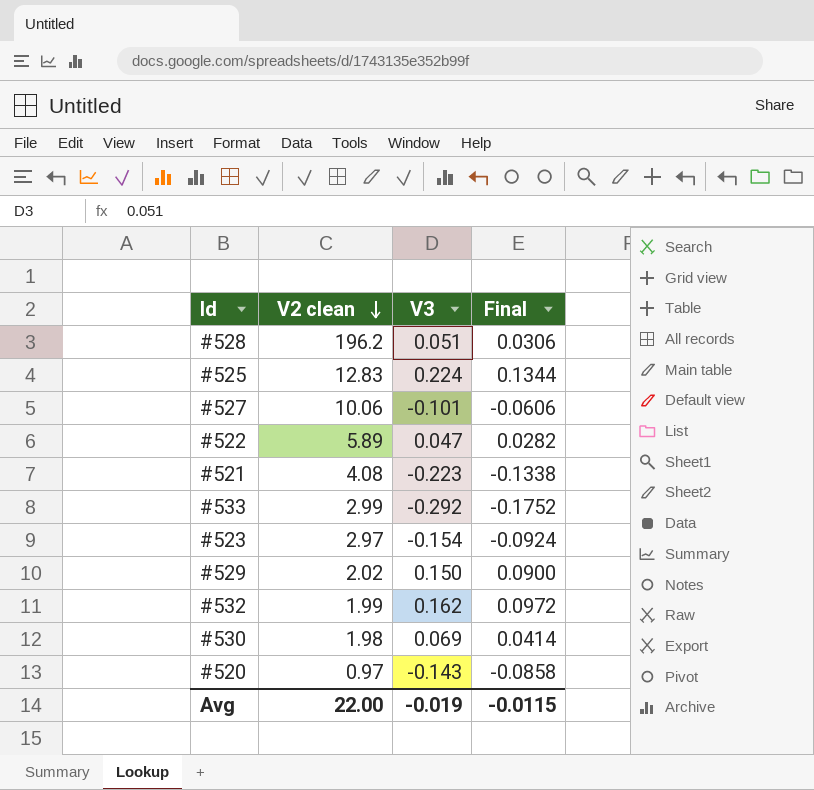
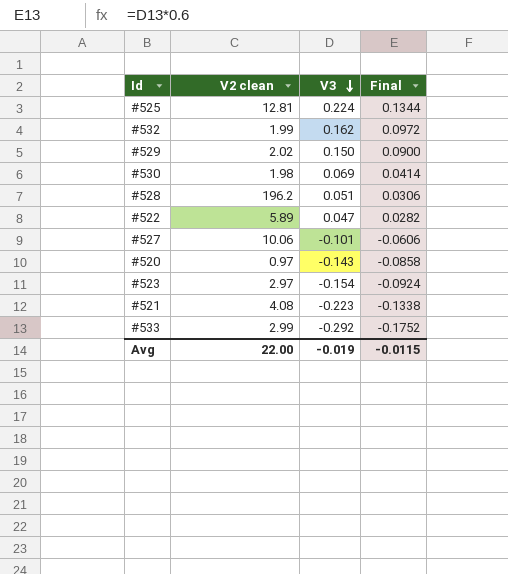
row order: V2 clean descending -> V3 descending
#525 | V2 clean: 12.83 -> 12.81

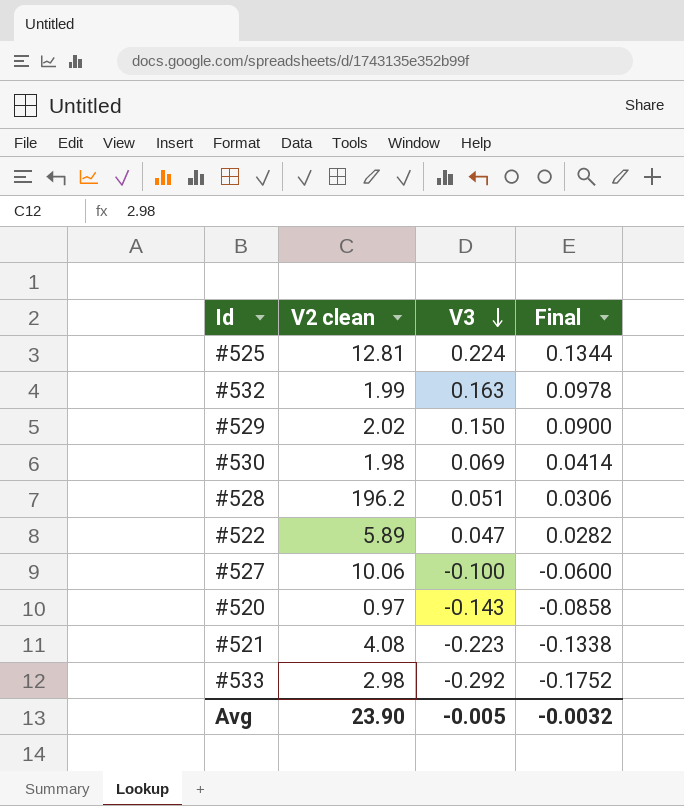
row #523: 2.97 | -0.154 | -0.0924 -> none
#532 | V3: 0.162 -> 0.163
#532 | Final: 0.0972 -> 0.0978
#527 | V3: -0.101 -> -0.100
#527 | Final: -0.0606 -> -0.0600
#533 | V2 clean: 2.99 -> 2.98
Avg | V2 clean: 22.00 -> 23.90
Avg | V3: -0.019 -> -0.005
Avg | Final: -0.0115 -> -0.0032

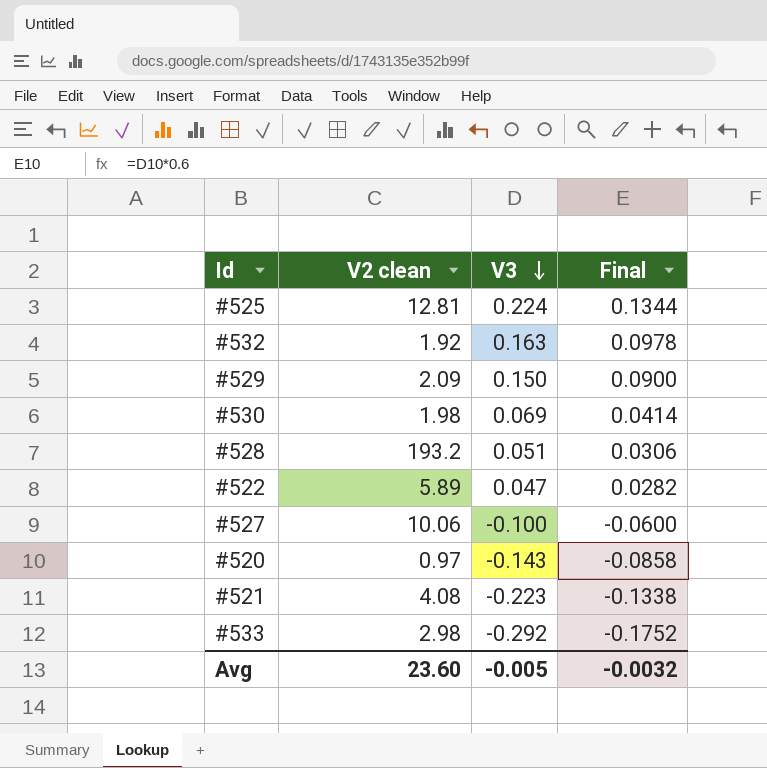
#532 | V2 clean: 1.99 -> 1.92
#529 | V2 clean: 2.02 -> 2.09
#528 | V2 clean: 196.2 -> 193.2
Avg | V2 clean: 23.90 -> 23.60

